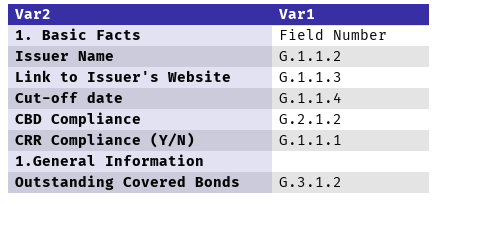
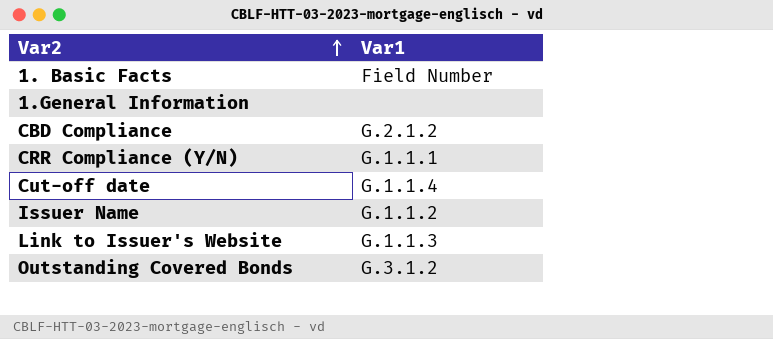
row order: none -> Var2 ascending

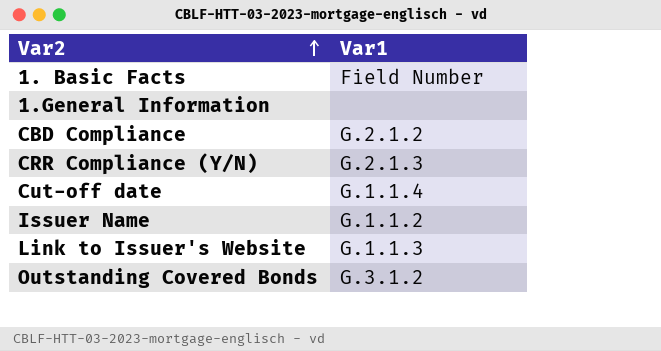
CRR Compliance (Y/N) | Var1: G.1.1.1 -> G.2.1.3

